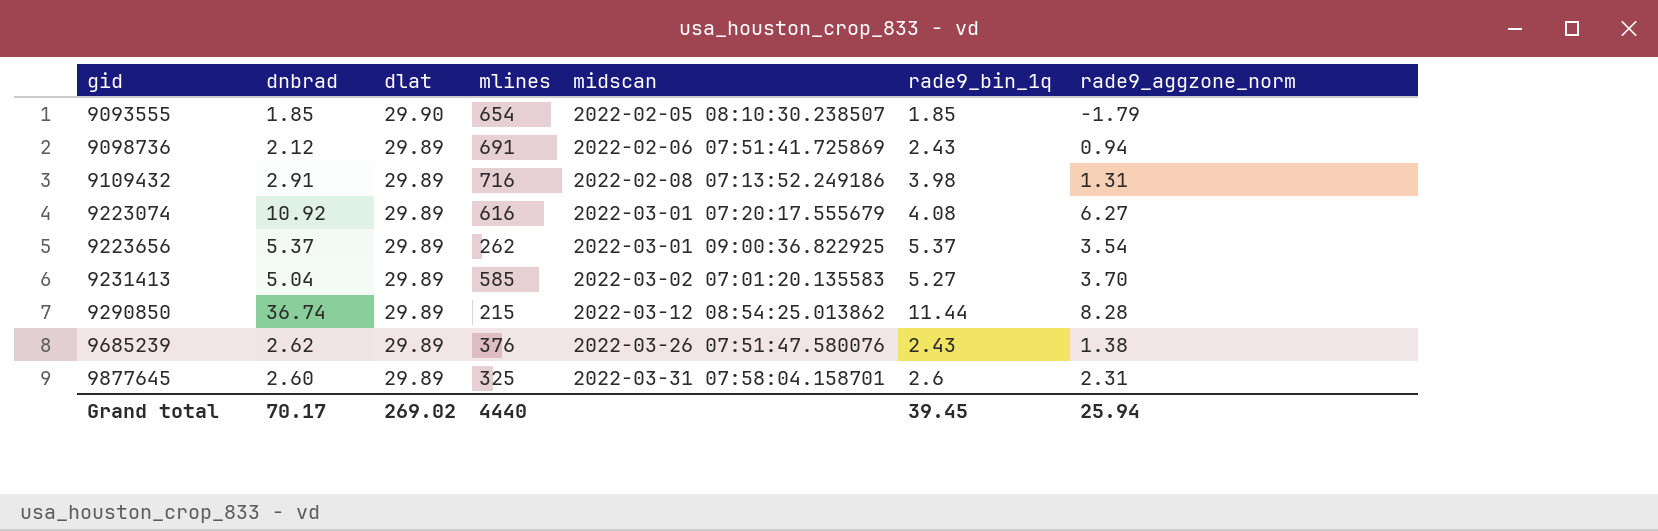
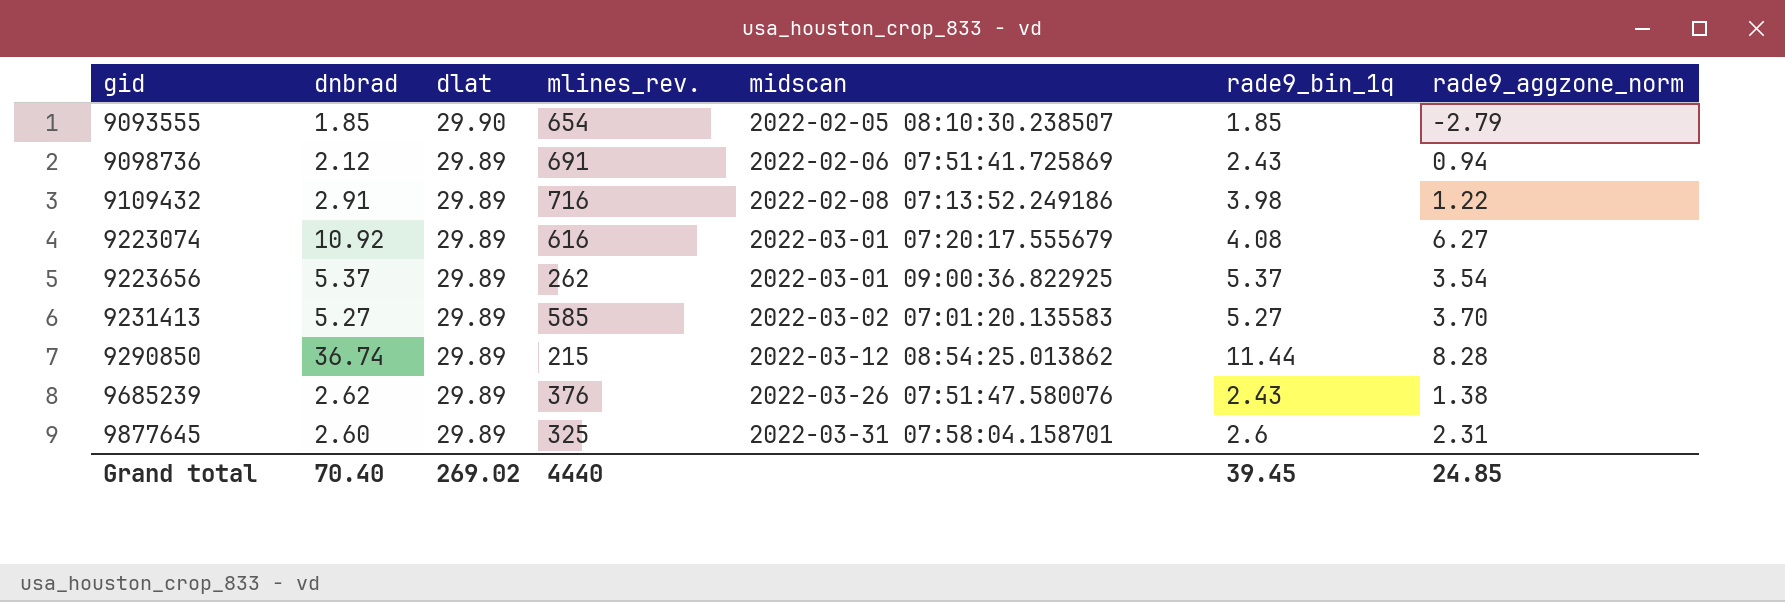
column name: mlines -> mlines_rev.
9093555 | rade9_aggzone_norm: -1.79 -> -2.79
9109432 | rade9_aggzone_norm: 1.31 -> 1.22
9231413 | dnbrad: 5.04 -> 5.27
Grand total | dnbrad: 70.17 -> 70.40
Grand total | rade9_aggzone_norm: 25.94 -> 24.85

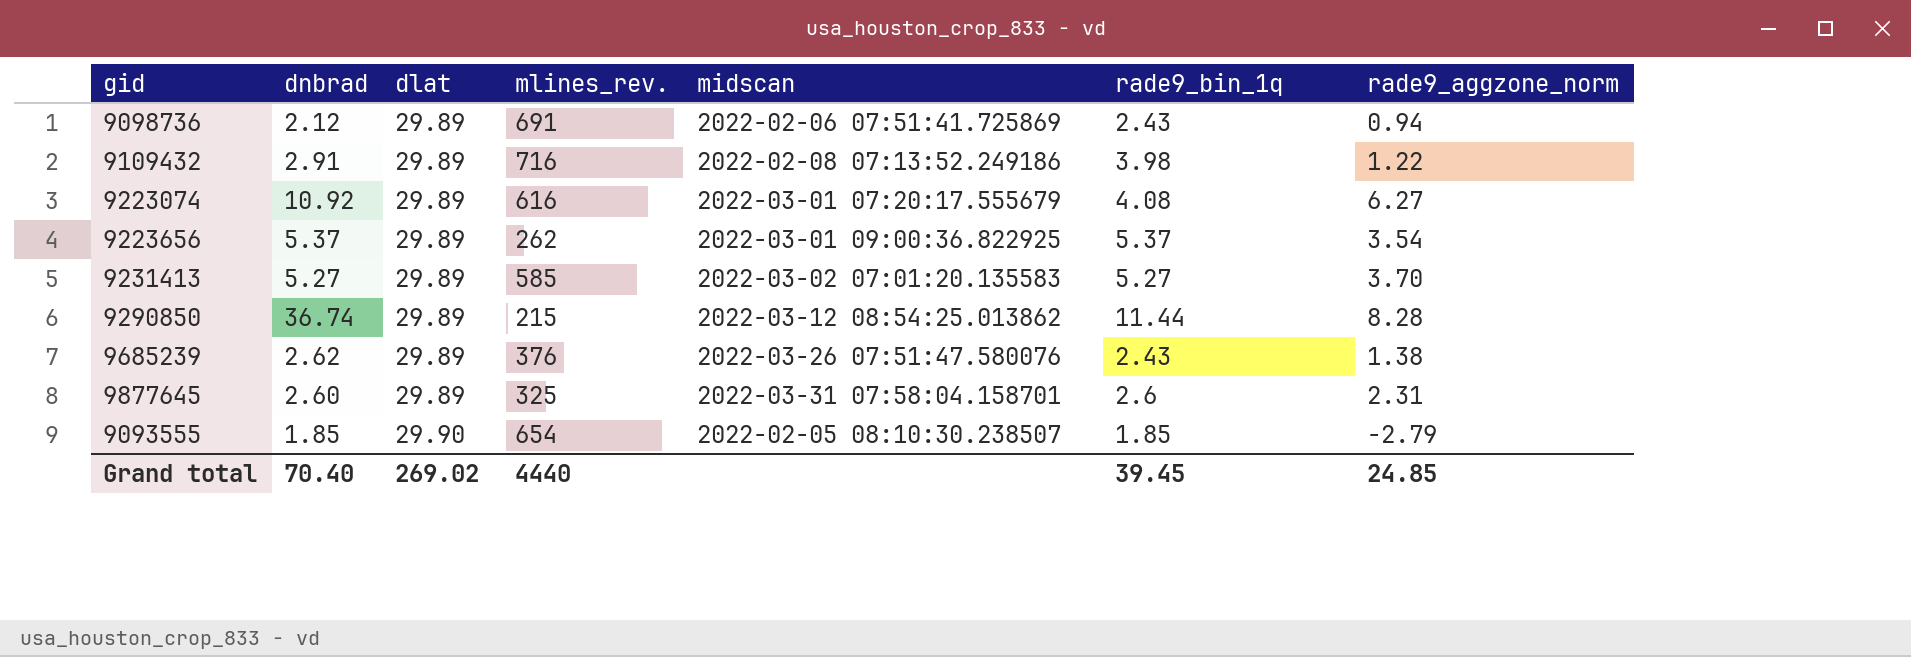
row order: gid ascending -> dlat ascending

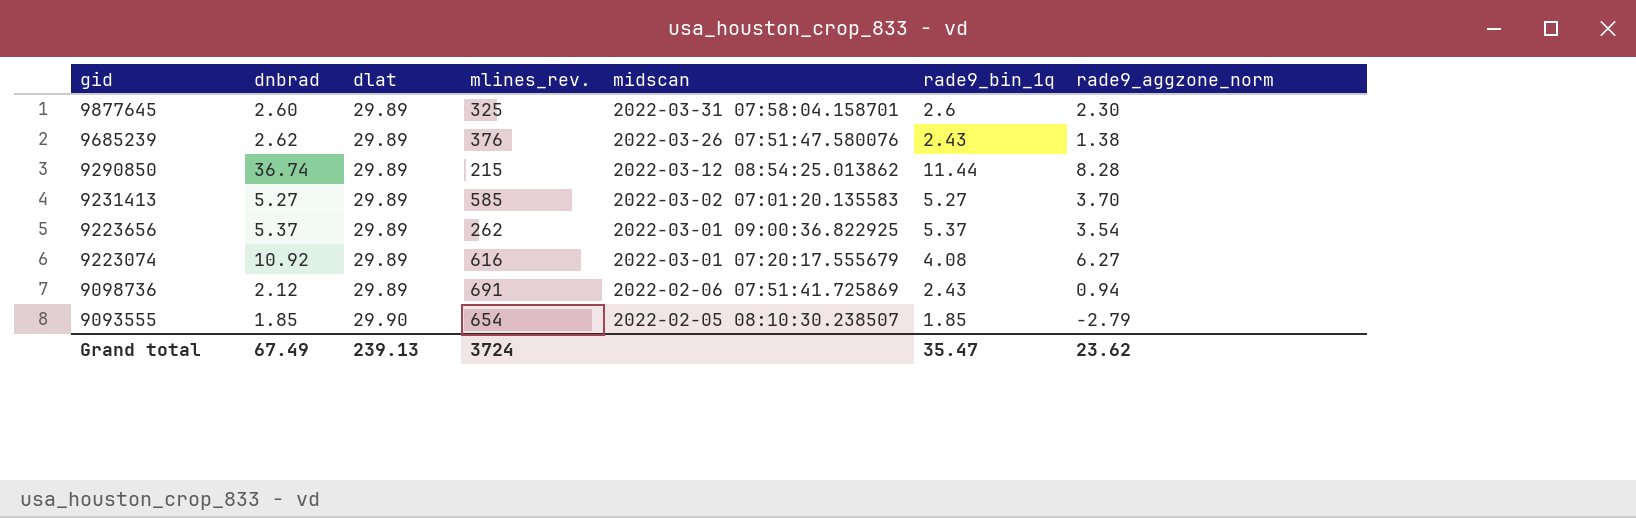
row order: dlat ascending -> gid descending
row 9109432: 2.91 | 29.89 | 716 | 2022-02-08 07:13:52.249186 | 3.98 | 1.22 -> none
9877645 | rade9_aggzone_norm: 2.31 -> 2.30
Grand total | dnbrad: 70.40 -> 67.49
Grand total | dlat: 269.02 -> 239.13
Grand total | mlines_rev.: 4440 -> 3724
Grand total | rade9_bin_1q: 39.45 -> 35.47
Grand total | rade9_aggzone_norm: 24.85 -> 23.62

